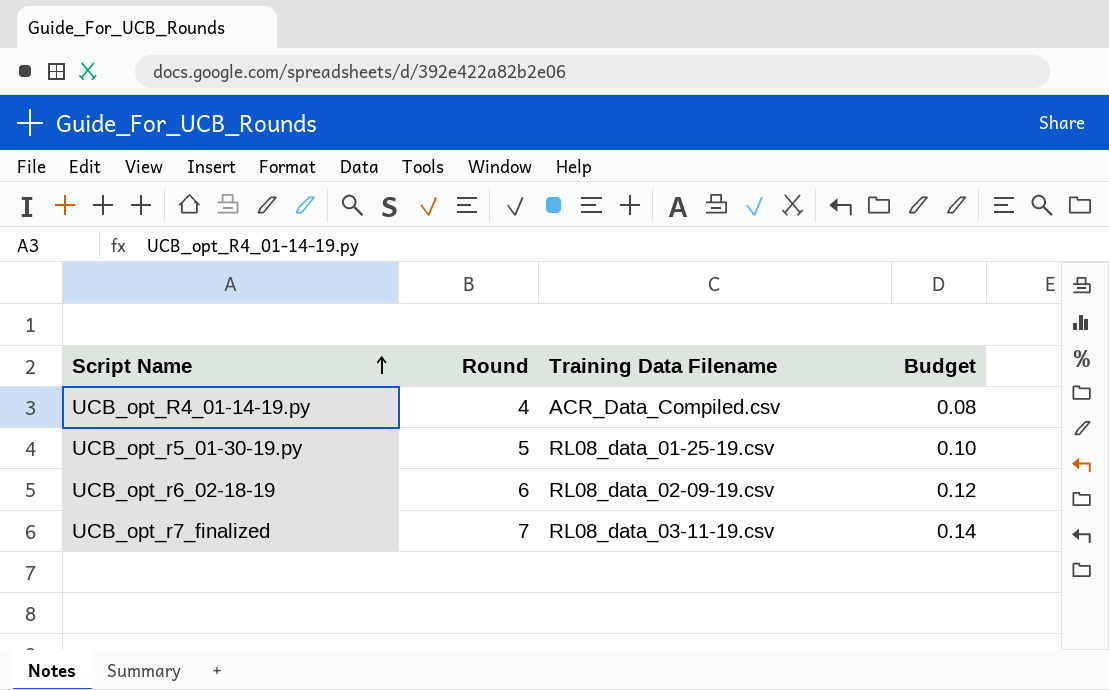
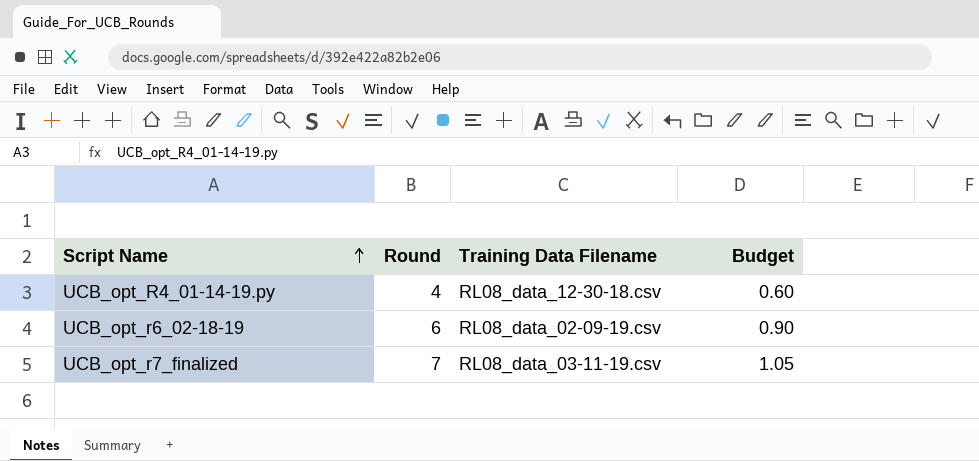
column Budget | formula: [Round] * 0.02 -> [Round] * 0.15
row UCB_opt_r5_01-30-19.py: 5 | RL08_data_01-25-19.csv | 0.10 -> none
UCB_opt_R4_01-14-19.py | Training Data Filename: ACR_Data_Compiled.csv -> RL08_data_12-30-18.csv

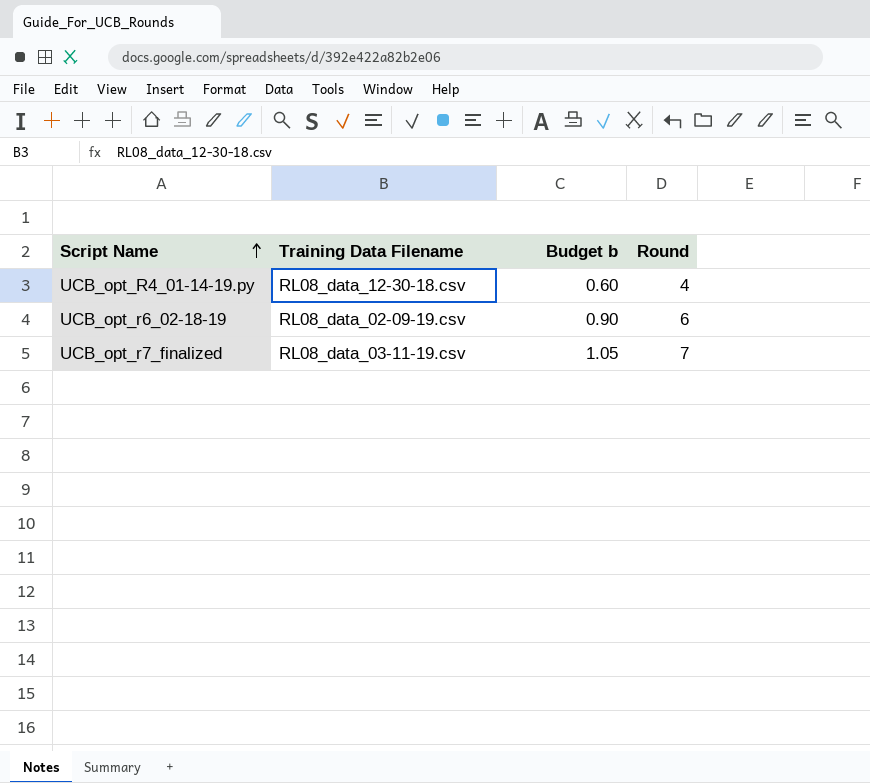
column name: Budget -> Budget b
column Round | position: 2 -> 4

